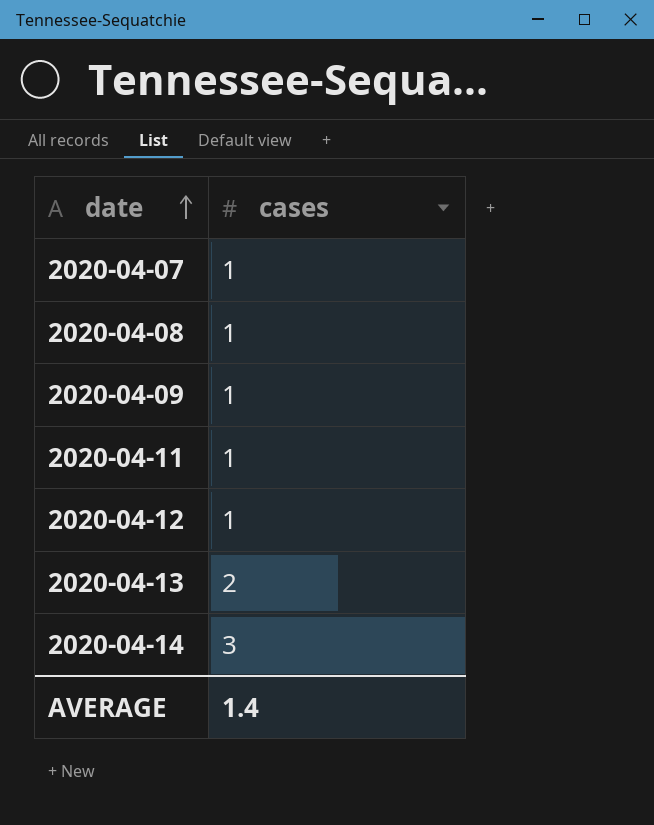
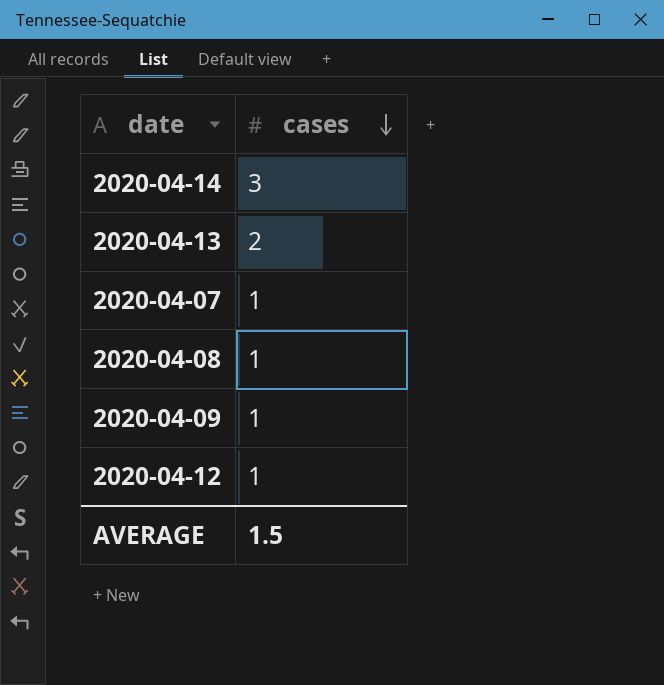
row order: date ascending -> cases descending
row 2020-04-11: 1 -> none
AVERAGE | cases: 1.4 -> 1.5

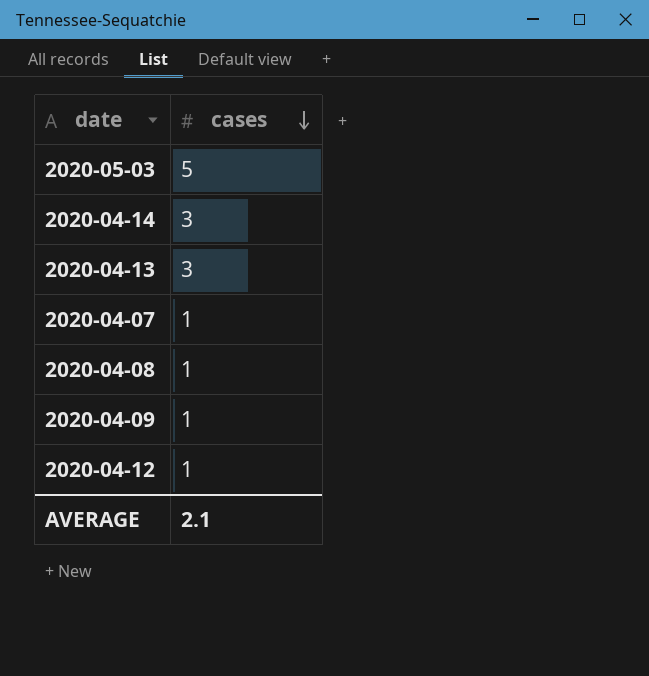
row 2020-05-03: none -> 5
2020-04-13 | cases: 2 -> 3
AVERAGE | cases: 1.5 -> 2.1

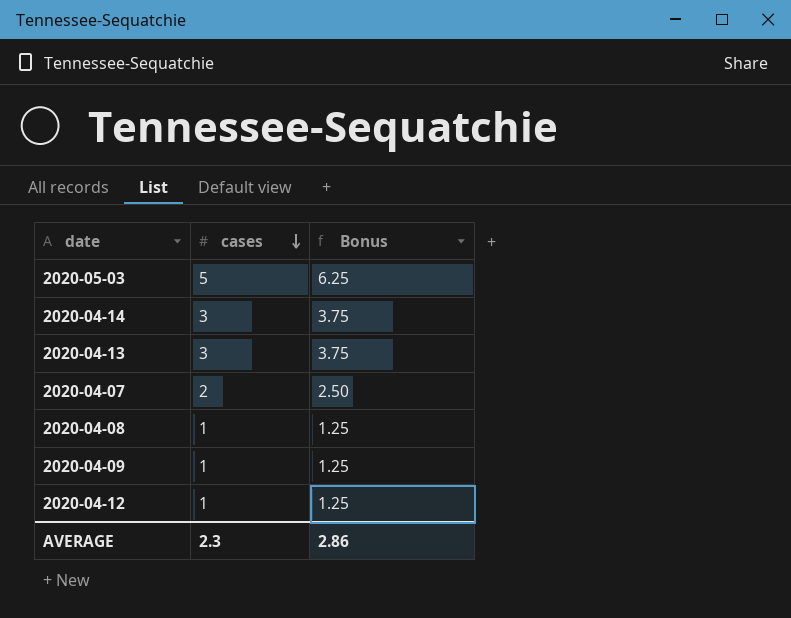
column Bonus | formula: none -> [cases] * 1.25
2020-04-07 | cases: 1 -> 2
AVERAGE | cases: 2.1 -> 2.3

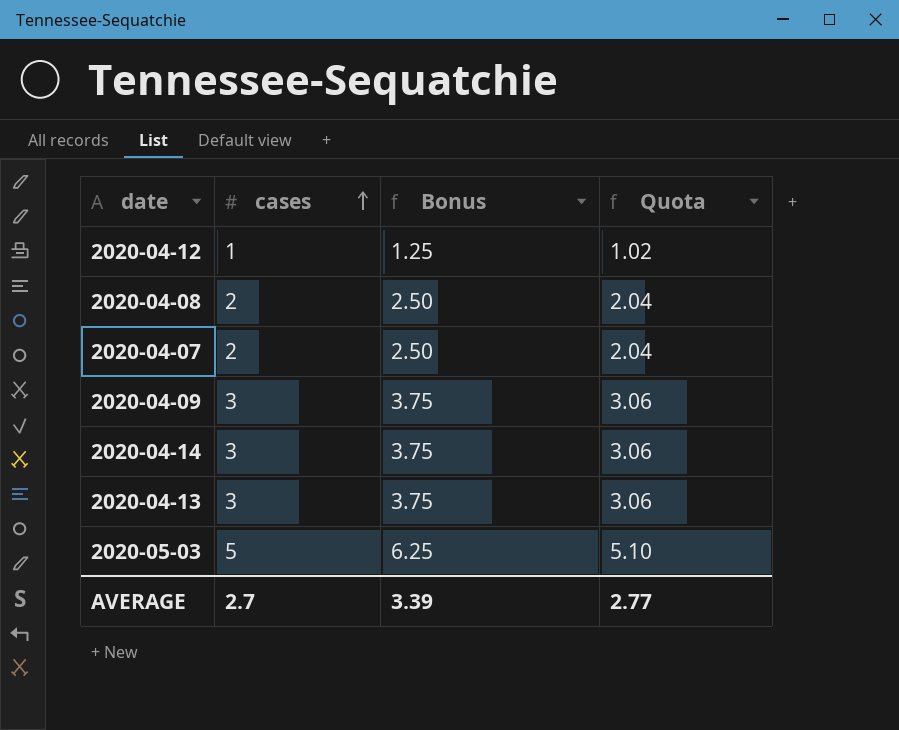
row order: cases descending -> cases ascending
column Quota | formula: none -> [cases] * 1.02
2020-04-08 | cases: 1 -> 2
2020-04-08 | Bonus: 1.25 -> 2.50
2020-04-09 | cases: 1 -> 3
2020-04-09 | Bonus: 1.25 -> 3.75
AVERAGE | cases: 2.3 -> 2.7
AVERAGE | Bonus: 2.86 -> 3.39

